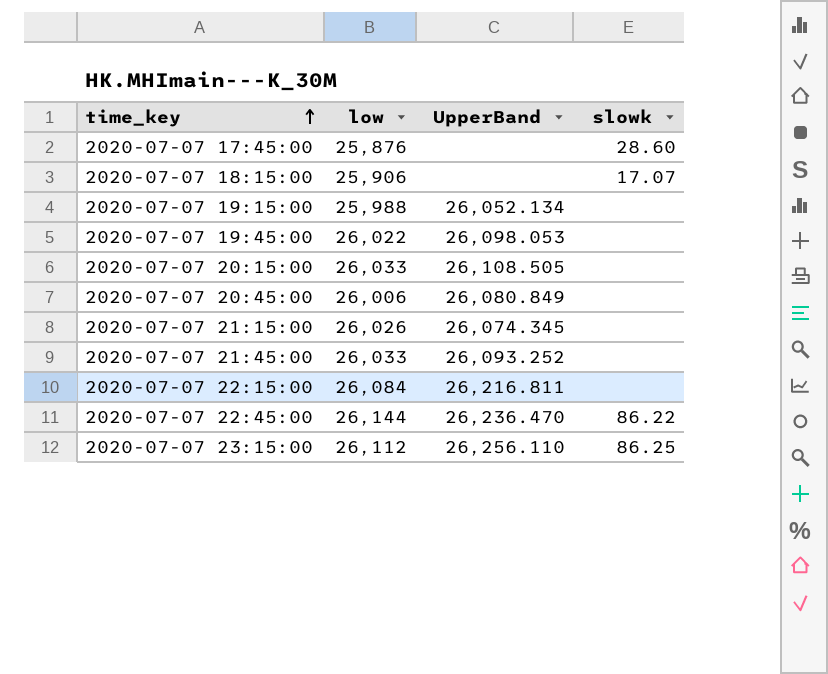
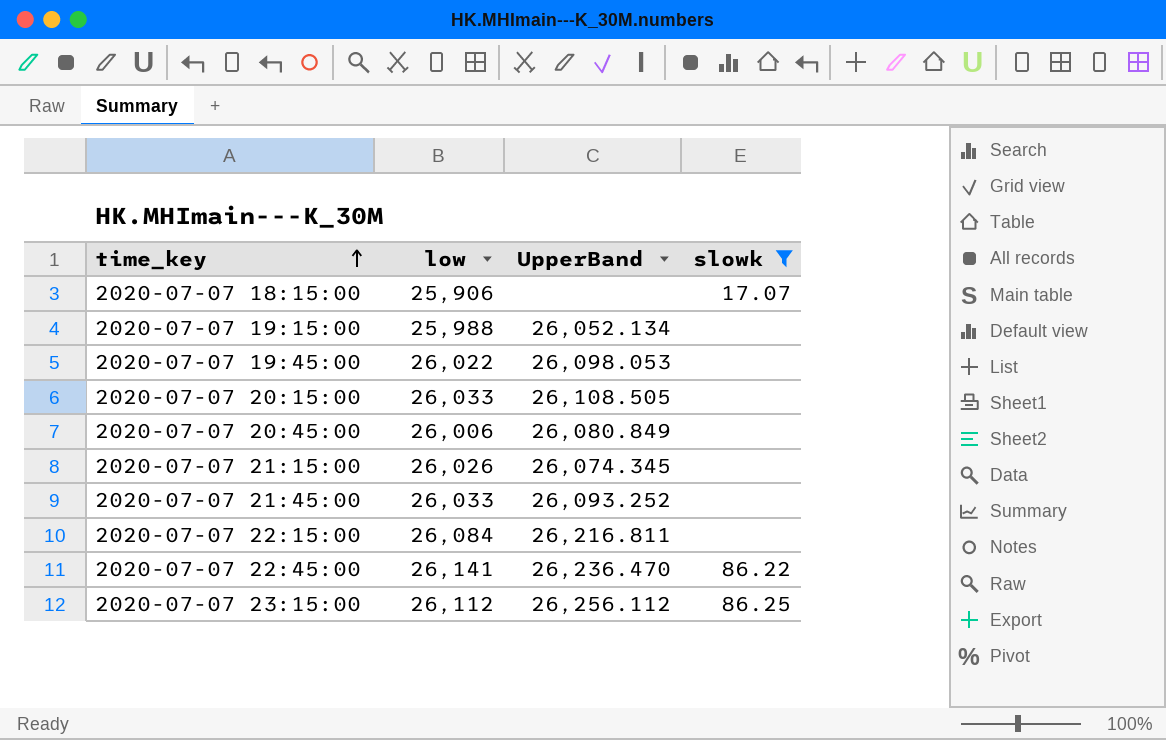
filter: none -> slowk != 28.60
2020-07-07 22:45:00 | low: 26,144 -> 26,141
2020-07-07 23:15:00 | UpperBand: 26,256.110 -> 26,256.112

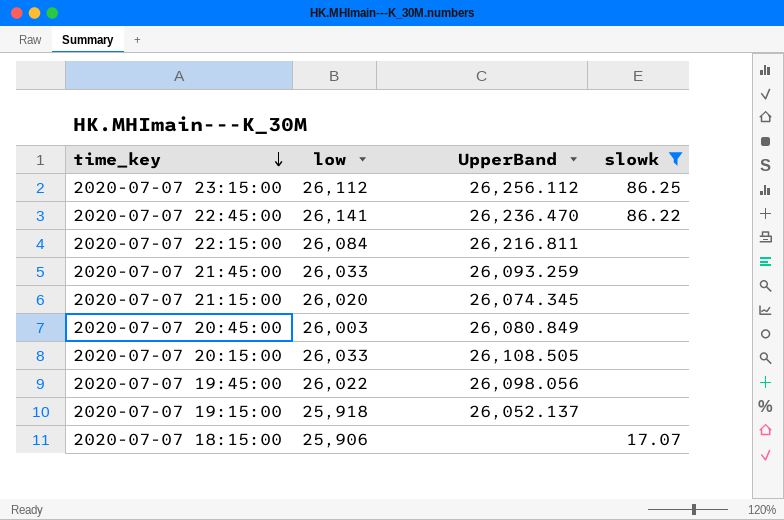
row order: time_key ascending -> time_key descending
2020-07-07 21:45:00 | UpperBand: 26,093.252 -> 26,093.259
2020-07-07 21:15:00 | low: 26,026 -> 26,020
2020-07-07 20:45:00 | low: 26,006 -> 26,003
2020-07-07 19:45:00 | UpperBand: 26,098.053 -> 26,098.056
2020-07-07 19:15:00 | low: 25,988 -> 25,918
2020-07-07 19:15:00 | UpperBand: 26,052.134 -> 26,052.137

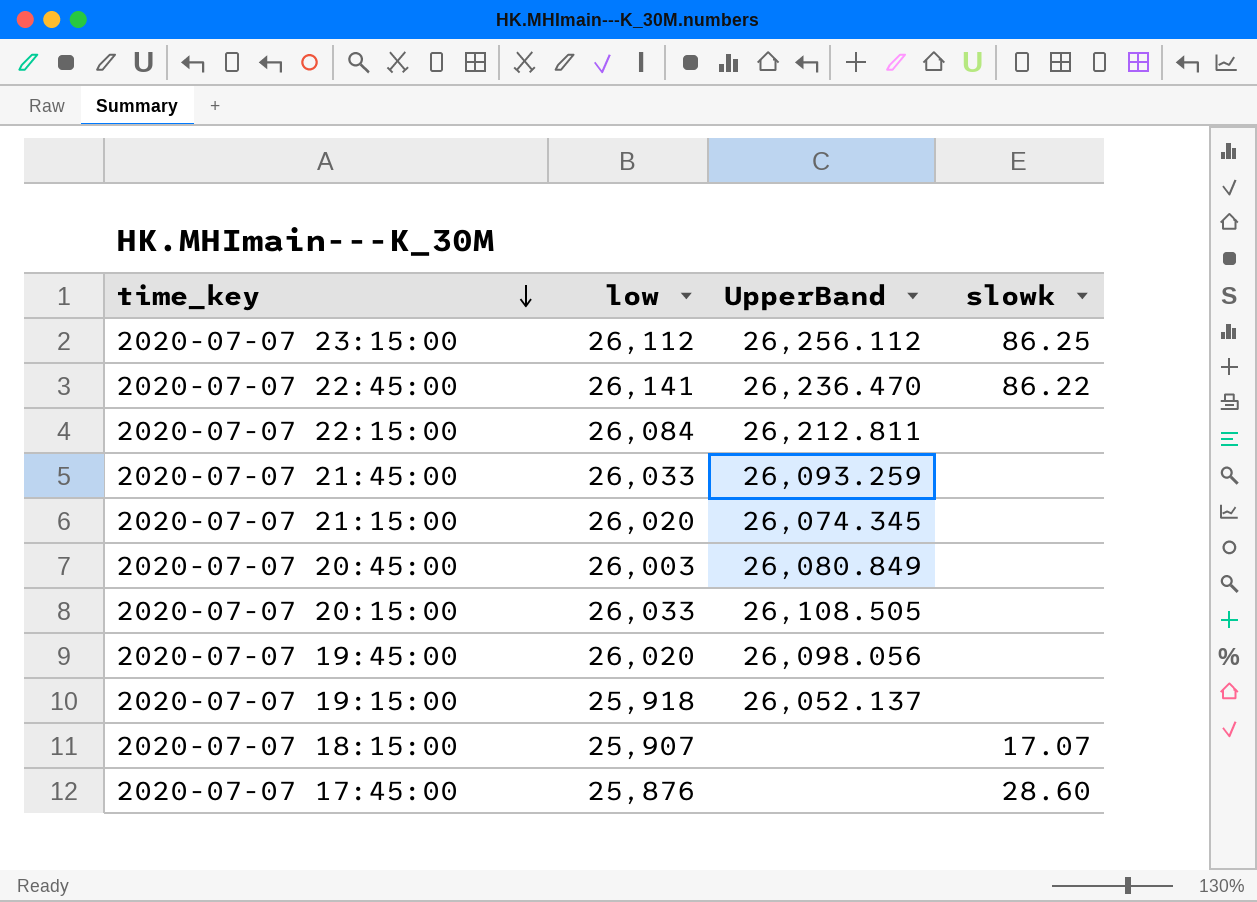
filter: slowk != 28.60 -> none
2020-07-07 22:15:00 | UpperBand: 26,216.811 -> 26,212.811
2020-07-07 19:45:00 | low: 26,022 -> 26,020
2020-07-07 18:15:00 | low: 25,906 -> 25,907

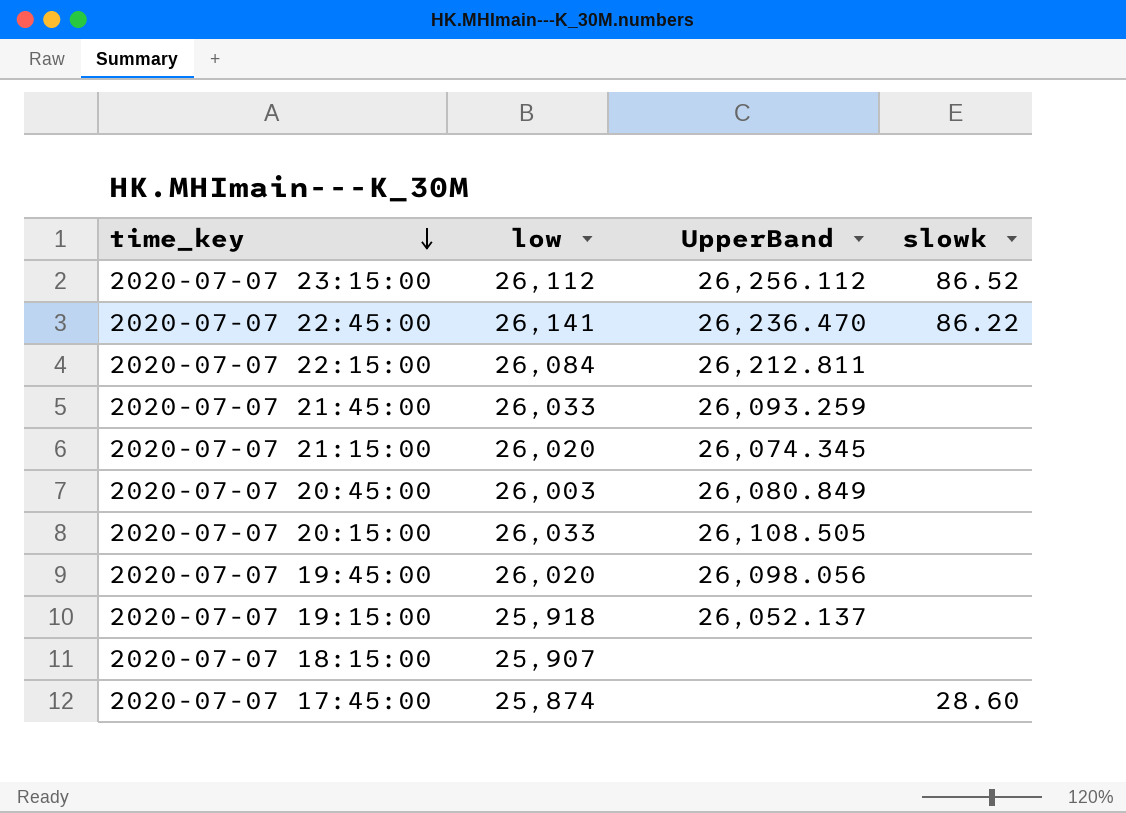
2020-07-07 23:15:00 | slowk: 86.25 -> 86.52
2020-07-07 18:15:00 | slowk: 17.07 -> none
2020-07-07 17:45:00 | low: 25,876 -> 25,874

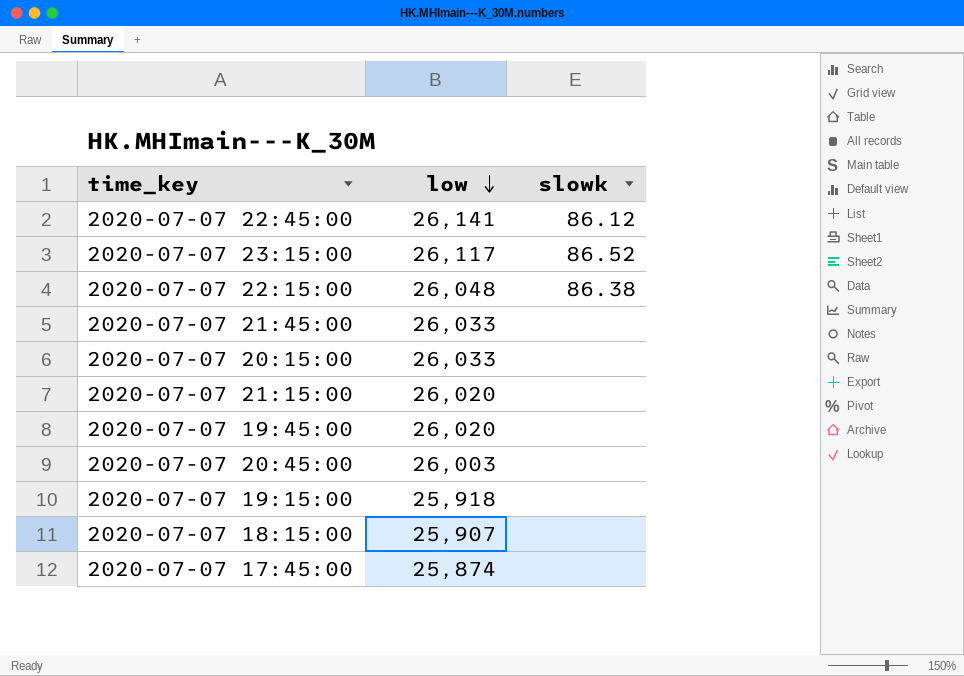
row order: time_key descending -> low descending
column UpperBand | position: 3 -> none
2020-07-07 22:45:00 | slowk: 86.22 -> 86.12
2020-07-07 23:15:00 | low: 26,112 -> 26,117
2020-07-07 22:15:00 | low: 26,084 -> 26,048
2020-07-07 22:15:00 | slowk: none -> 86.38
2020-07-07 17:45:00 | slowk: 28.60 -> none

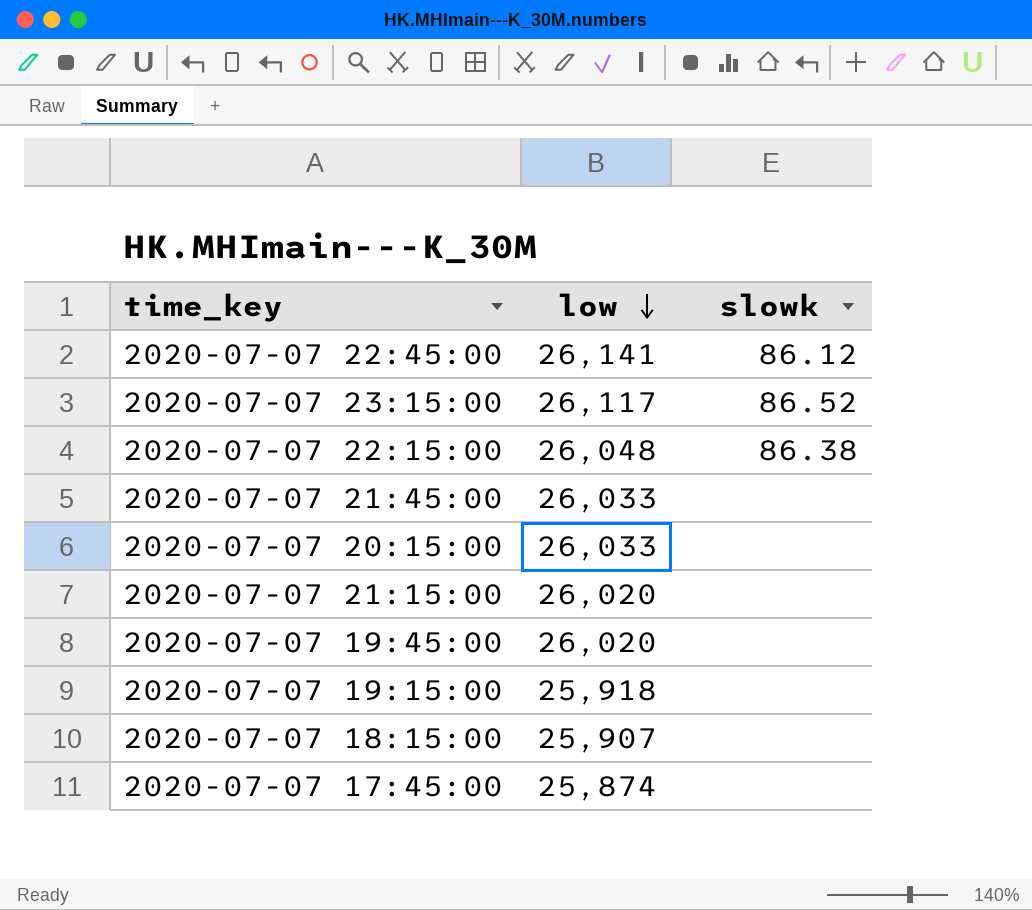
row 2020-07-07 20:45:00: 26,003 | none -> none

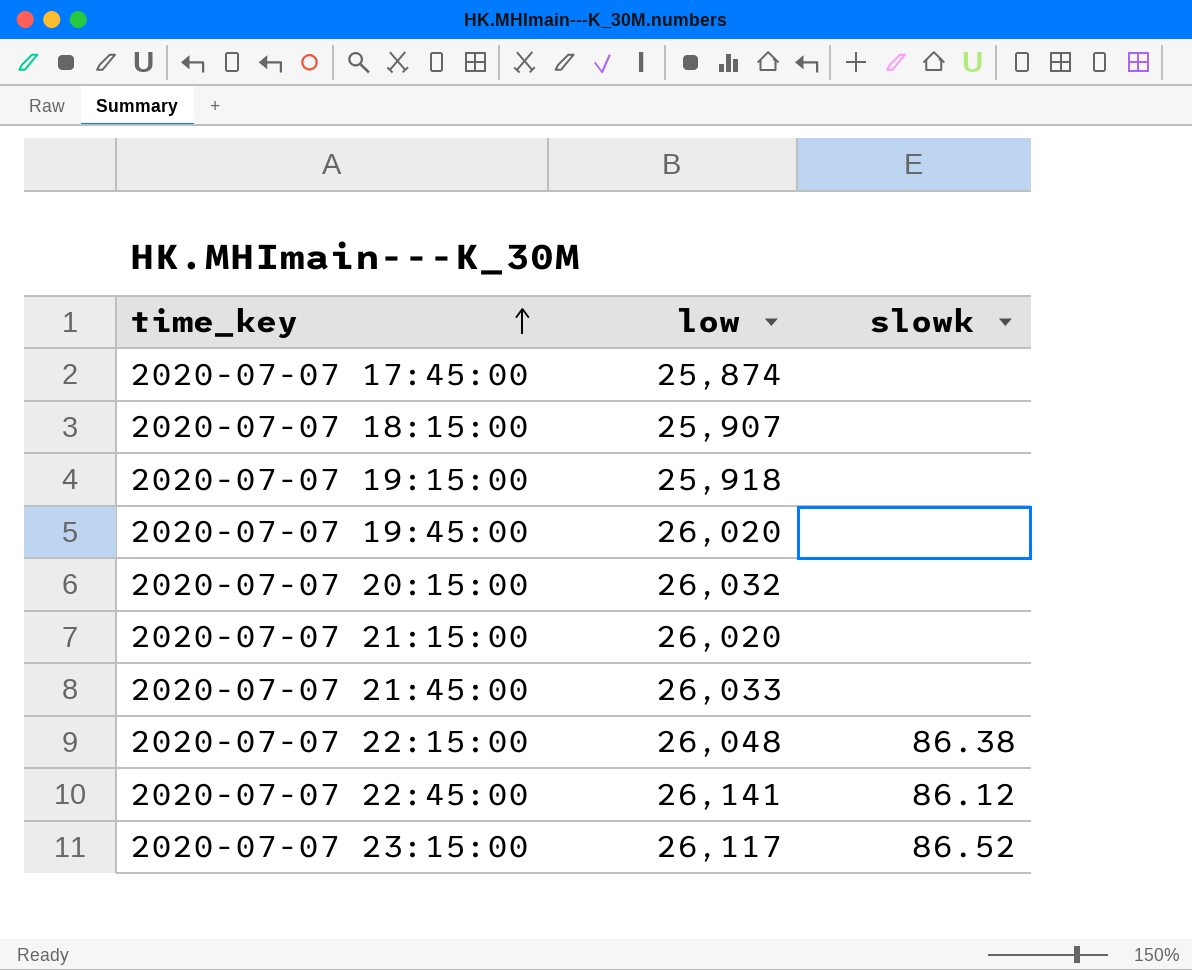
row order: low descending -> time_key ascending
2020-07-07 20:15:00 | low: 26,033 -> 26,032

